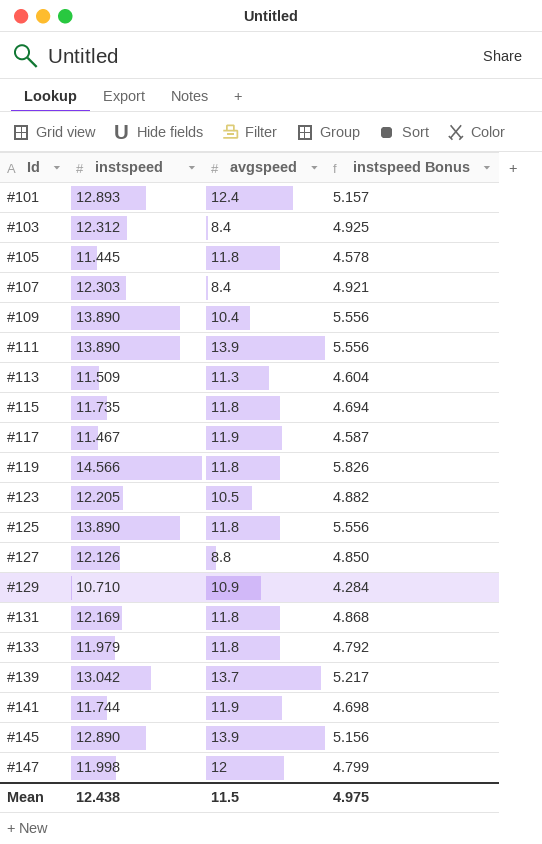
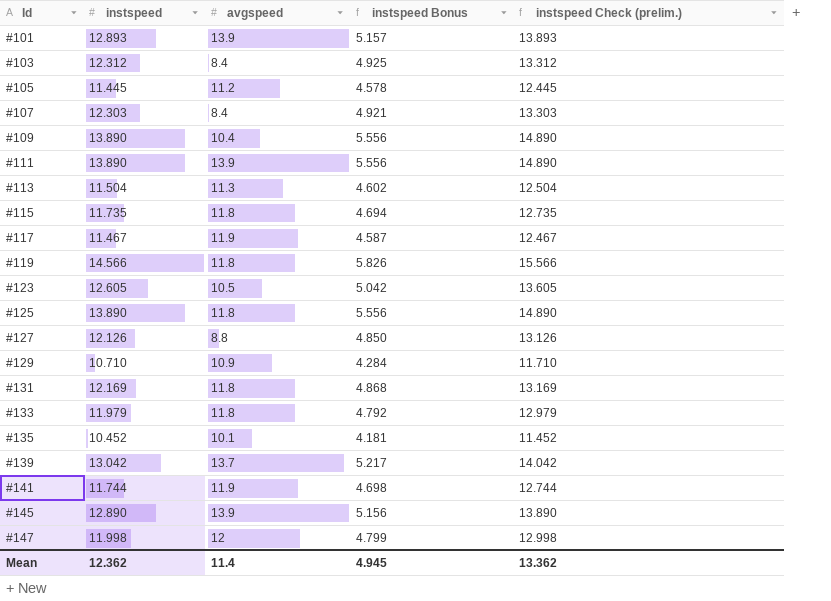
column instspeed Check (prelim.) | formula: none -> [instspeed] + 1
#101 | avgspeed: 12.4 -> 13.9
#105 | avgspeed: 11.8 -> 11.2
#113 | instspeed: 11.509 -> 11.504
#113 | instspeed Bonus: 4.604 -> 4.602
#123 | instspeed: 12.205 -> 12.605
#123 | instspeed Bonus: 4.882 -> 5.042
row #135: none -> 10.452 | 10.1 | 4.181 | 11.452
Mean | instspeed: 12.438 -> 12.362
Mean | avgspeed: 11.5 -> 11.4
Mean | instspeed Bonus: 4.975 -> 4.945

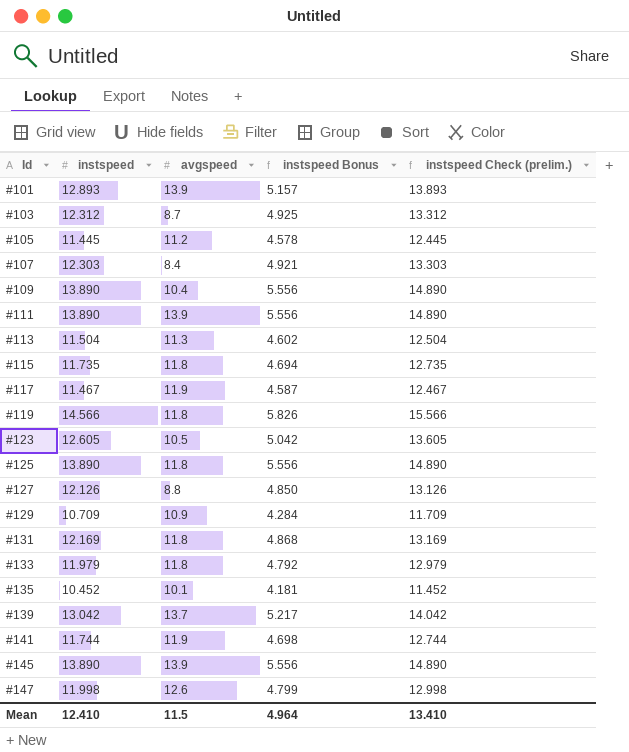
#103 | avgspeed: 8.4 -> 8.7
#129 | instspeed: 10.710 -> 10.709
#129 | instspeed Check (prelim.): 11.710 -> 11.709
#145 | instspeed: 12.890 -> 13.890
#145 | instspeed Bonus: 5.156 -> 5.556
#145 | instspeed Check (prelim.): 13.890 -> 14.890
#147 | avgspeed: 12 -> 12.6
Mean | instspeed: 12.362 -> 12.410
Mean | avgspeed: 11.4 -> 11.5
Mean | instspeed Bonus: 4.945 -> 4.964
Mean | instspeed Check (prelim.): 13.362 -> 13.410

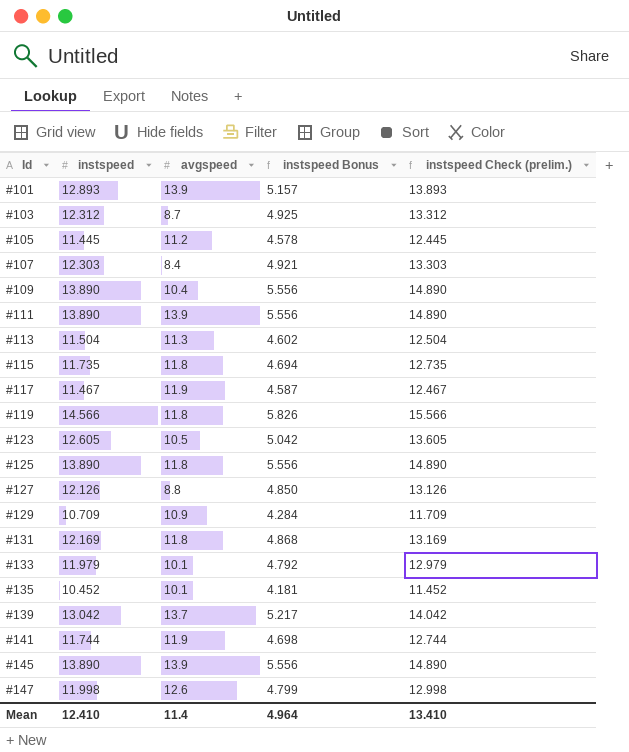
#133 | avgspeed: 11.8 -> 10.1
Mean | avgspeed: 11.5 -> 11.4

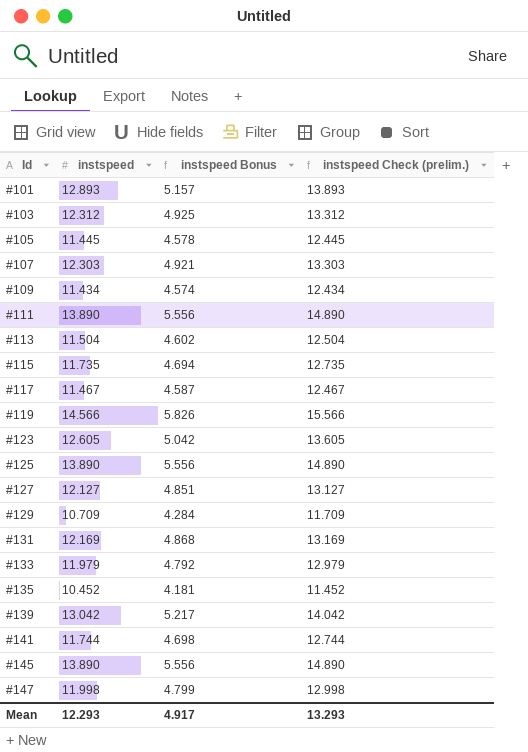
column avgspeed | position: 3 -> none
#109 | instspeed: 13.890 -> 11.434
#109 | instspeed Bonus: 5.556 -> 4.574
#109 | instspeed Check (prelim.): 14.890 -> 12.434
#127 | instspeed: 12.126 -> 12.127
#127 | instspeed Bonus: 4.850 -> 4.851
#127 | instspeed Check (prelim.): 13.126 -> 13.127
Mean | instspeed: 12.410 -> 12.293
Mean | instspeed Bonus: 4.964 -> 4.917
Mean | instspeed Check (prelim.): 13.410 -> 13.293

